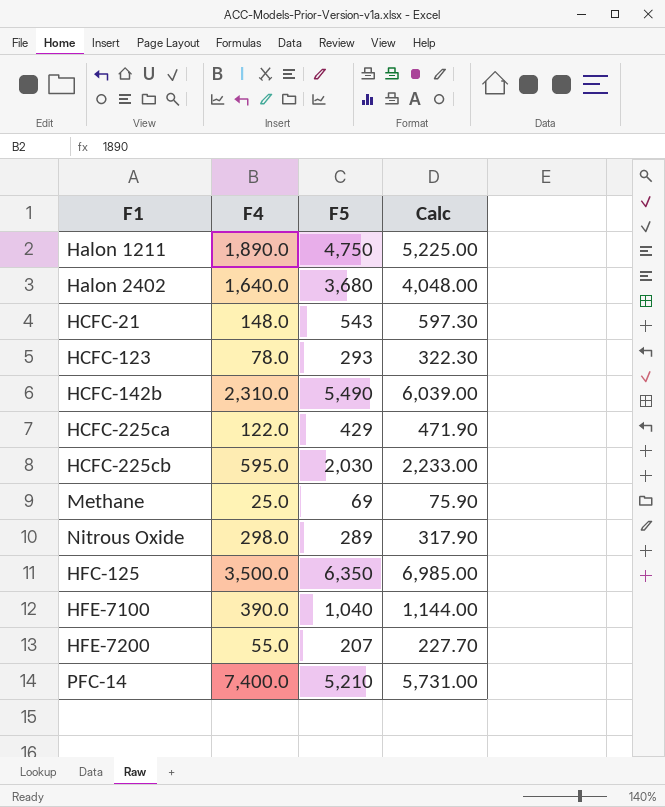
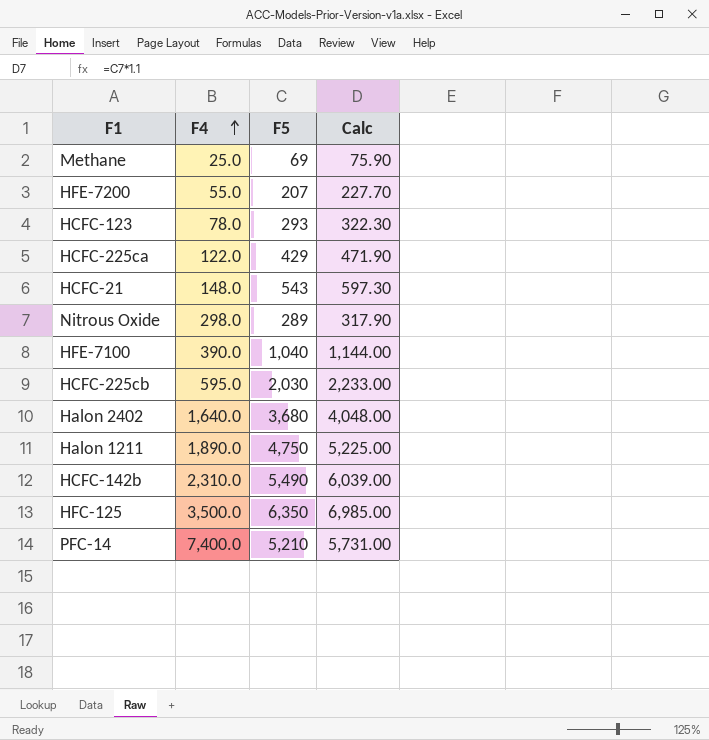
row order: none -> F4 ascending

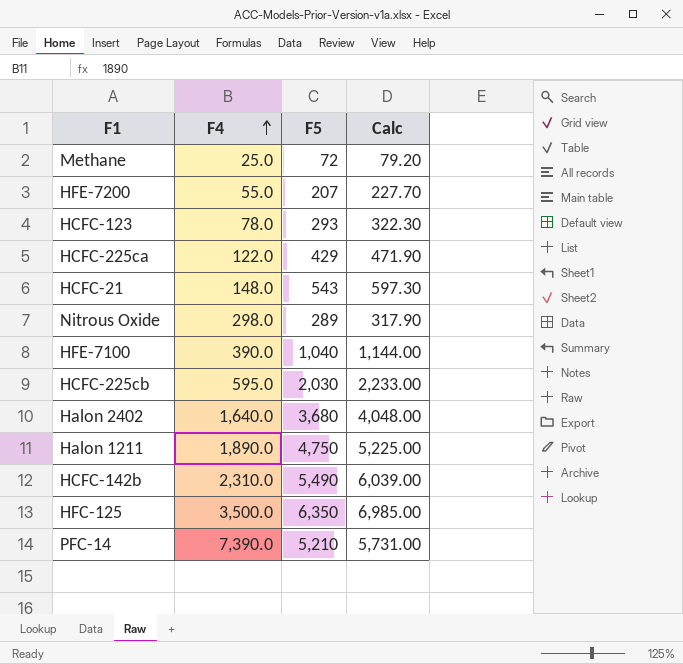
Methane | F5: 69 -> 72
Methane | Calc: 75.90 -> 79.20
PFC-14 | F4: 7,400.0 -> 7,390.0

